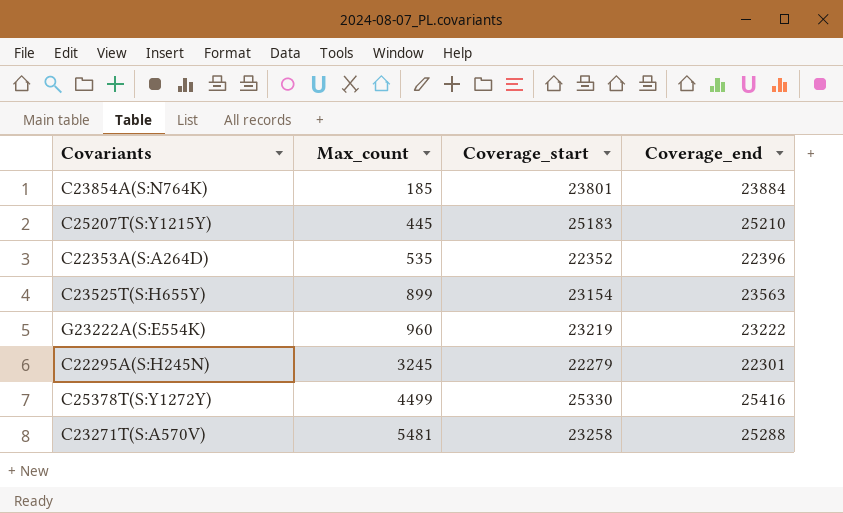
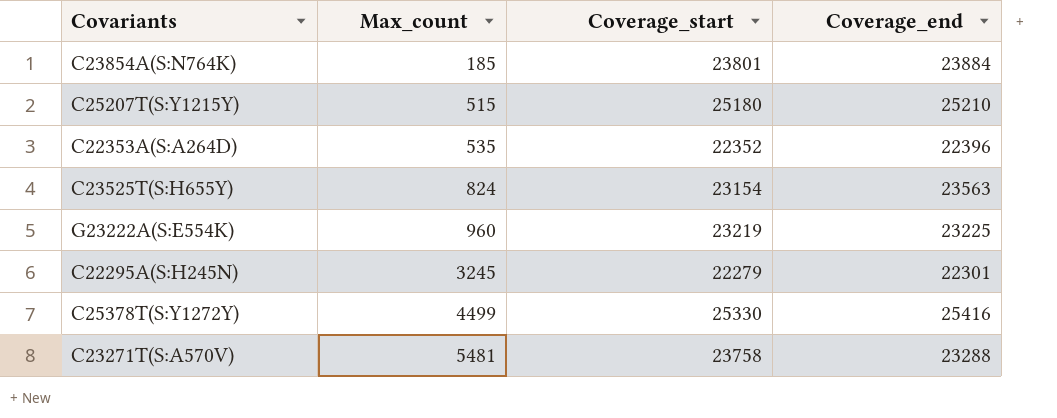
C25207T(S:Y1215Y) | Max_count: 445 -> 515
C25207T(S:Y1215Y) | Coverage_start: 25183 -> 25180
C23525T(S:H655Y) | Max_count: 899 -> 824
G23222A(S:E554K) | Coverage_end: 23222 -> 23225
C23271T(S:A570V) | Coverage_start: 23258 -> 23758
C23271T(S:A570V) | Coverage_end: 25288 -> 23288

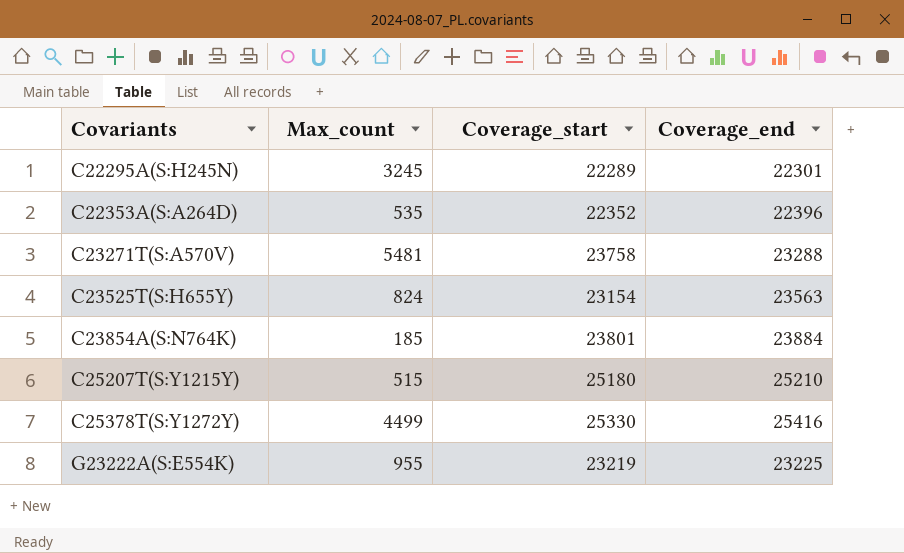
row order: Max_count ascending -> Covariants ascending
C22295A(S:H245N) | Coverage_start: 22279 -> 22289
G23222A(S:E554K) | Max_count: 960 -> 955

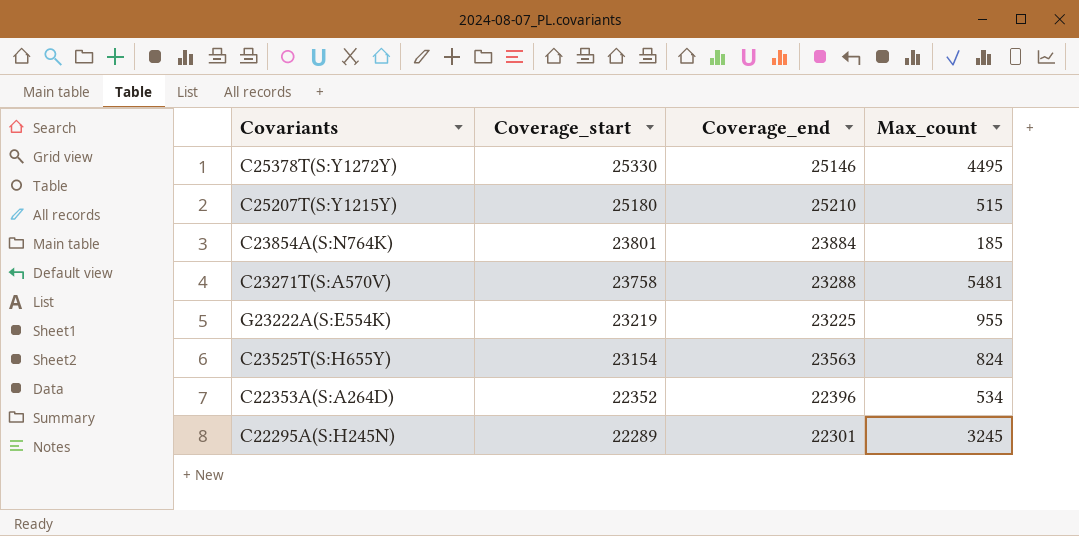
row order: Covariants ascending -> Coverage_start descending
column Max_count | position: 2 -> 4
C25378T(S:Y1272Y) | Coverage_end: 25416 -> 25146
C25378T(S:Y1272Y) | Max_count: 4499 -> 4495
C22353A(S:A264D) | Max_count: 535 -> 534

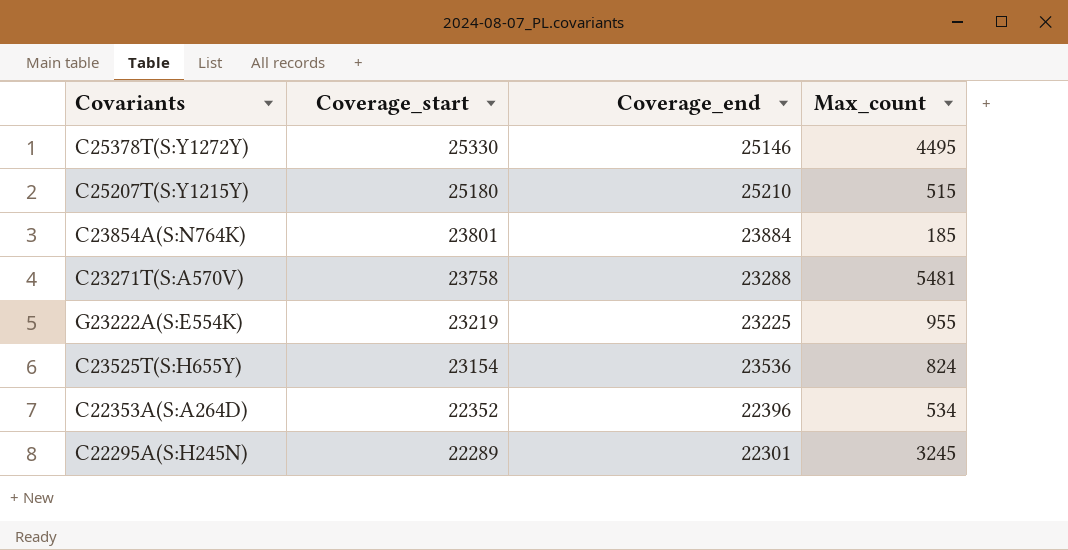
C23525T(S:H655Y) | Coverage_end: 23563 -> 23536

